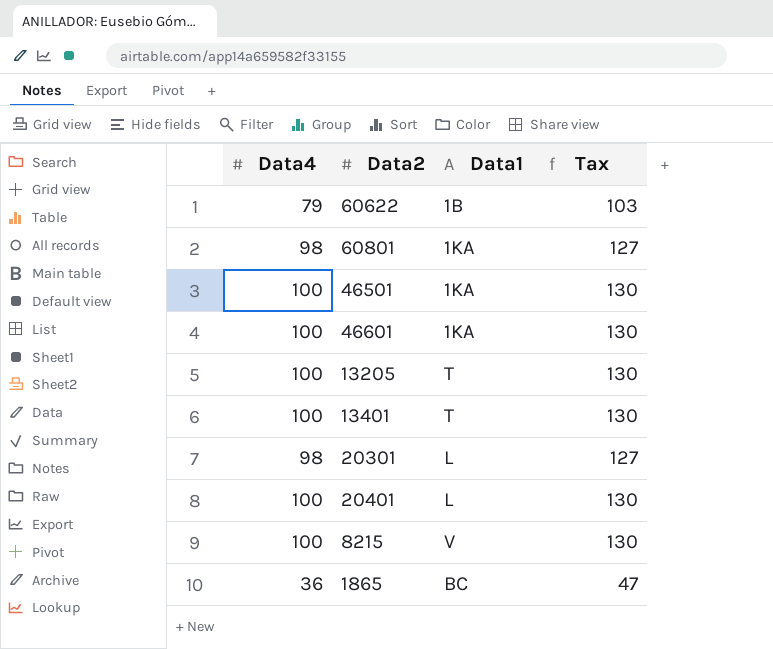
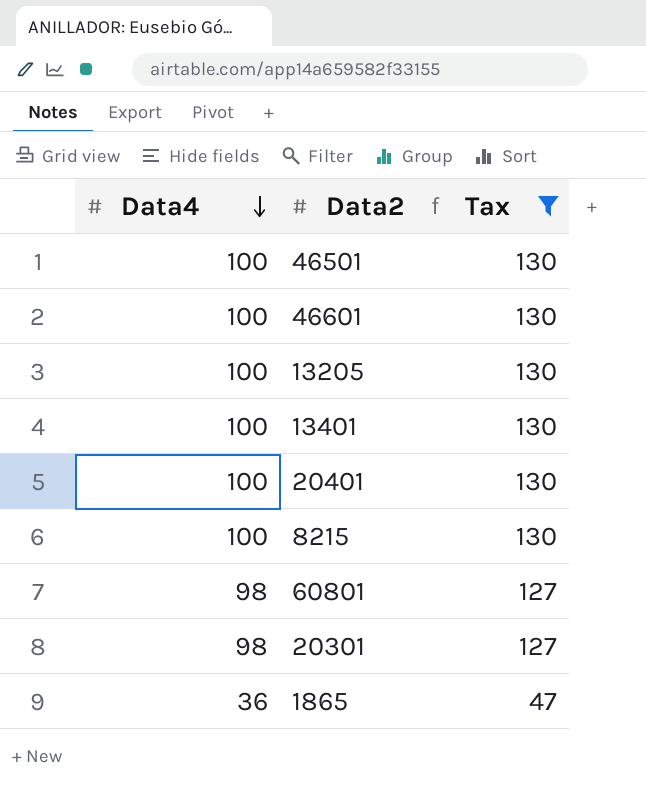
filter: none -> Tax != 103
row order: none -> Data4 descending
column Data1 | position: 3 -> none

